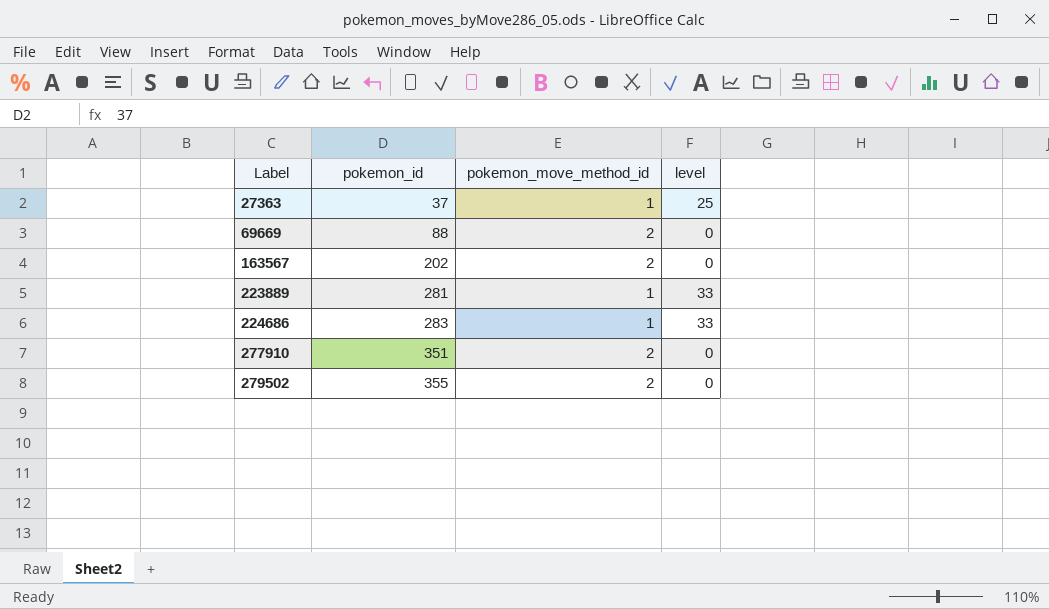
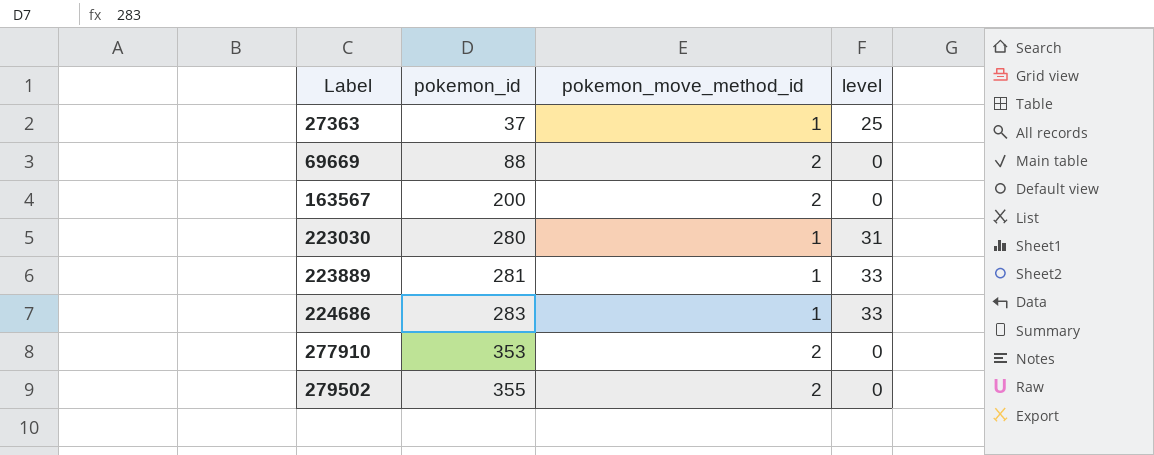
163567 | pokemon_id: 202 -> 200
row 223030: none -> 280 | 1 | 31
277910 | pokemon_id: 351 -> 353

